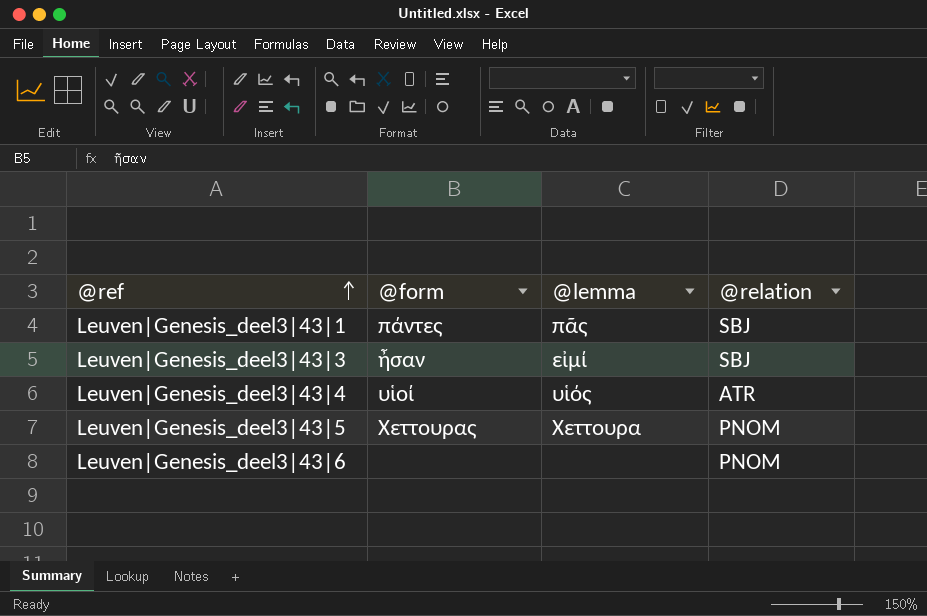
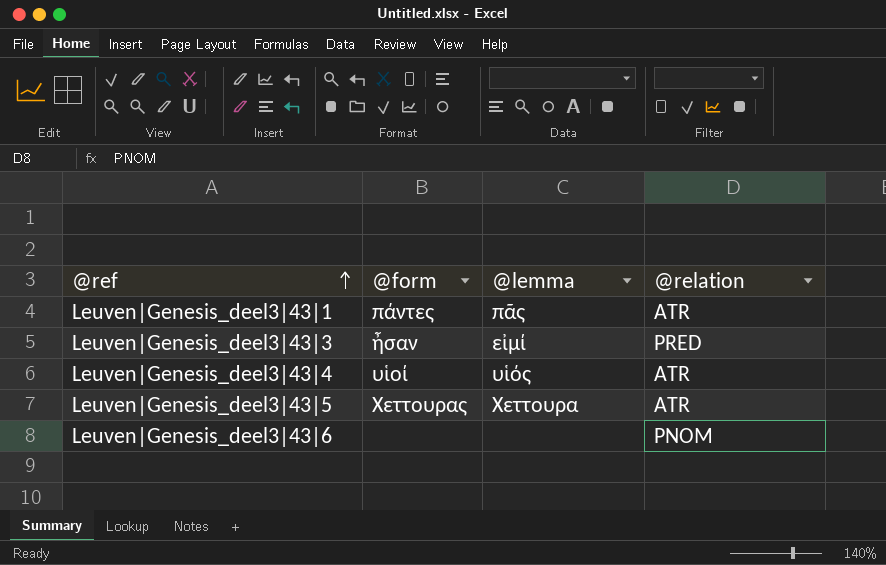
Leuven|Genesis_deel3|43|1 | @relation: SBJ -> ATR
Leuven|Genesis_deel3|43|3 | @relation: SBJ -> PRED
Leuven|Genesis_deel3|43|5 | @relation: PNOM -> ATR

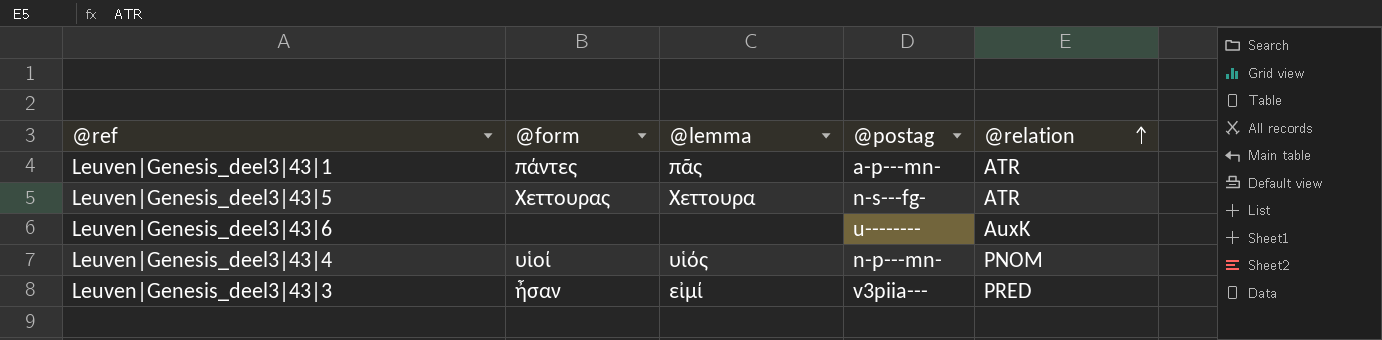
row order: @ref ascending -> @relation ascending
column @postag | position: none -> 4
Leuven|Genesis_deel3|43|6 | @relation: PNOM -> AuxK
Leuven|Genesis_deel3|43|4 | @relation: ATR -> PNOM

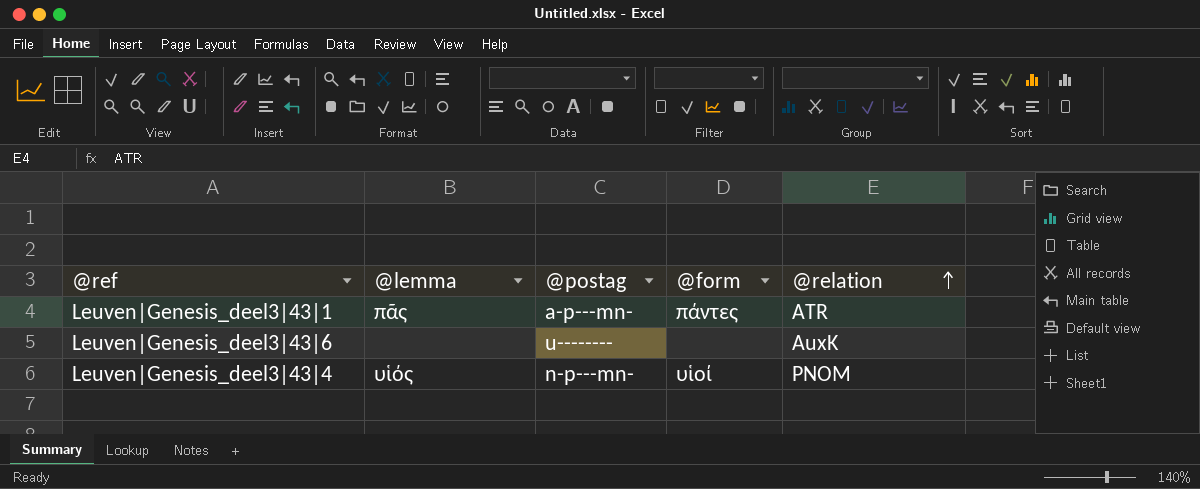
column @form | position: 2 -> 4
row Leuven|Genesis_deel3|43|5: Χεττουρας | Χεττουρα | n-s---fg- | ATR -> none
row Leuven|Genesis_deel3|43|3: ἦσαν | εἰμί | v3piia--- | PRED -> none

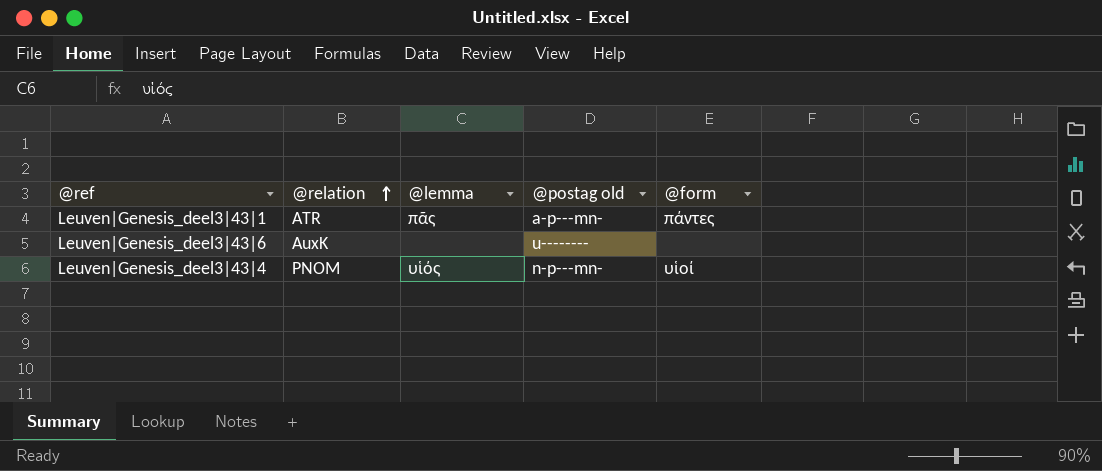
column @relation | position: 5 -> 2
column name: @postag -> @postag old

